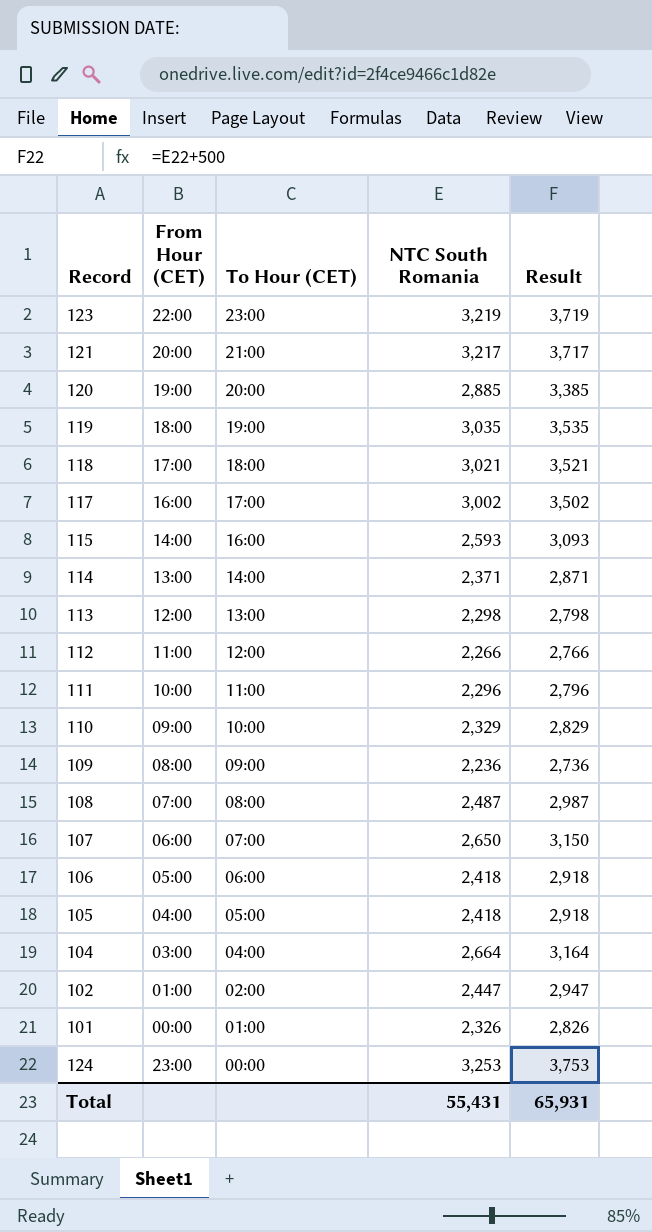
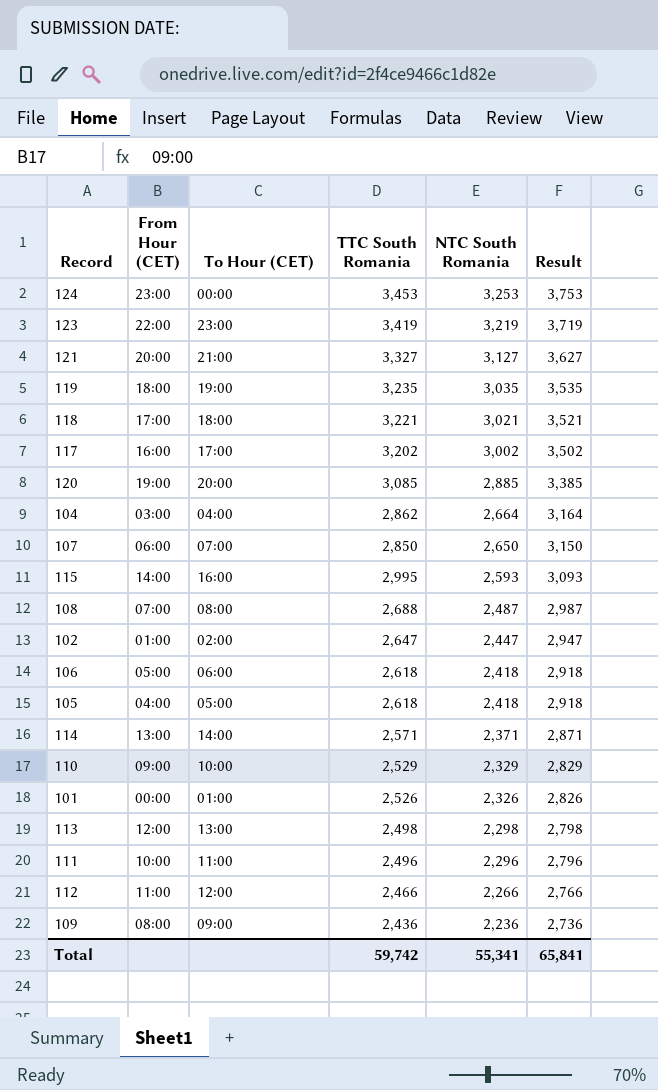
row order: To Hour (CET) descending -> NTC South Romania descending
column TTC South Romania | position: none -> 4
121 | NTC South Romania: 3,217 -> 3,127
121 | Result: 3,717 -> 3,627
Total | NTC South Romania: 55,431 -> 55,341
Total | Result: 65,931 -> 65,841

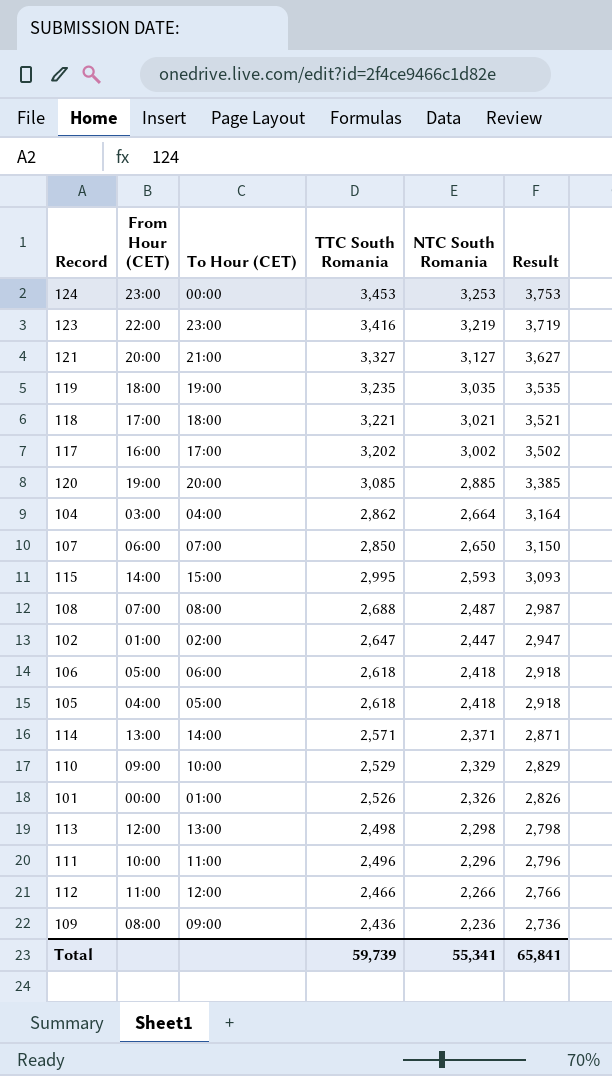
123 | TTC South Romania: 3,419 -> 3,416
115 | To Hour (CET): 16:00 -> 15:00
Total | TTC South Romania: 59,742 -> 59,739

